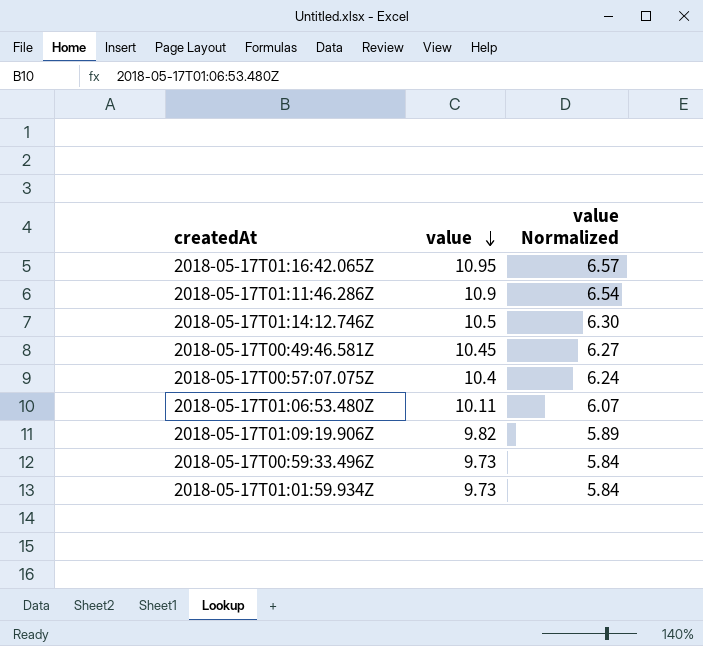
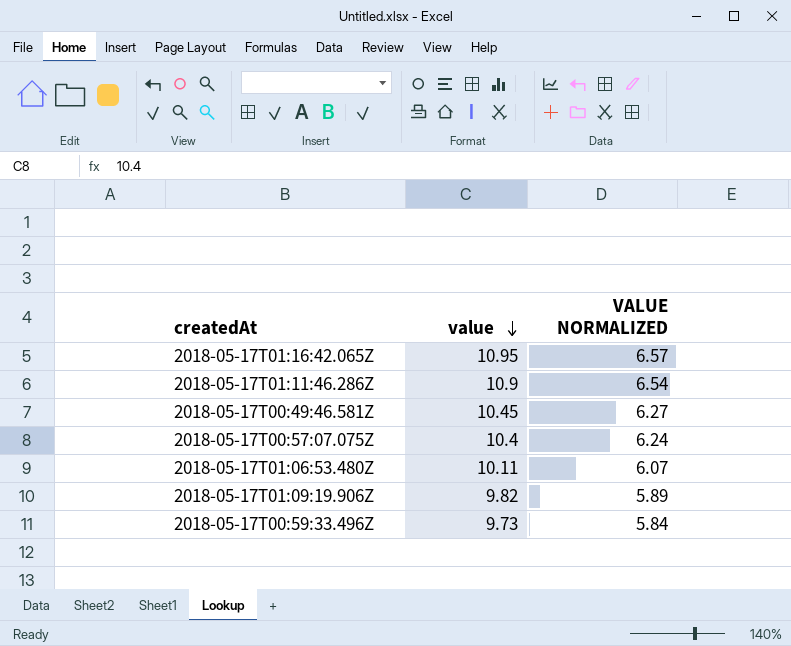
column name: value Normalized -> VALUE NORMALIZED
row 2018-05-17T01:14:12.746Z: 10.5 | 6.30 -> none
row 2018-05-17T01:01:59.934Z: 9.73 | 5.84 -> none

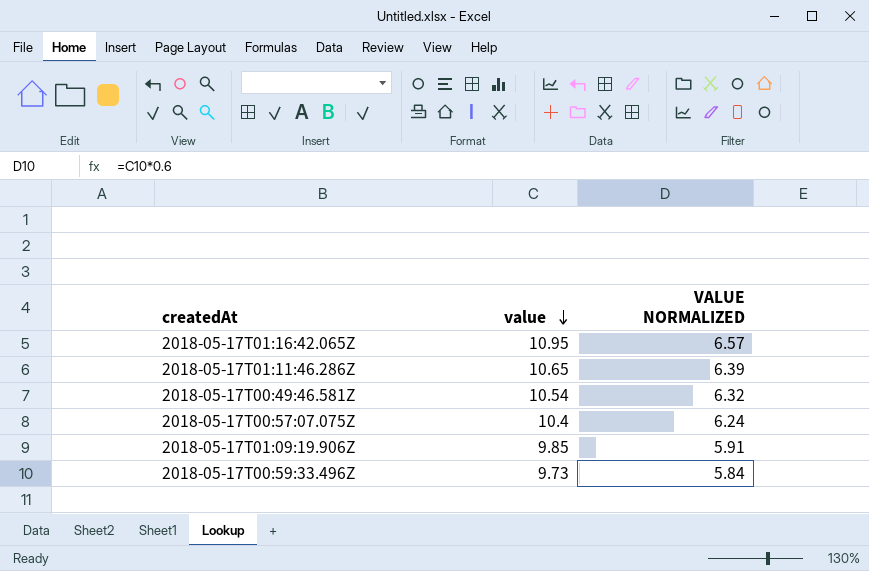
row 2018-05-17T01:06:53.480Z: 10.11 | 6.07 -> none
2018-05-17T01:11:46.286Z | value: 10.9 -> 10.65
2018-05-17T01:11:46.286Z | VALUE NORMALIZED: 6.54 -> 6.39
2018-05-17T00:49:46.581Z | value: 10.45 -> 10.54
2018-05-17T00:49:46.581Z | VALUE NORMALIZED: 6.27 -> 6.32
2018-05-17T01:09:19.906Z | value: 9.82 -> 9.85
2018-05-17T01:09:19.906Z | VALUE NORMALIZED: 5.89 -> 5.91

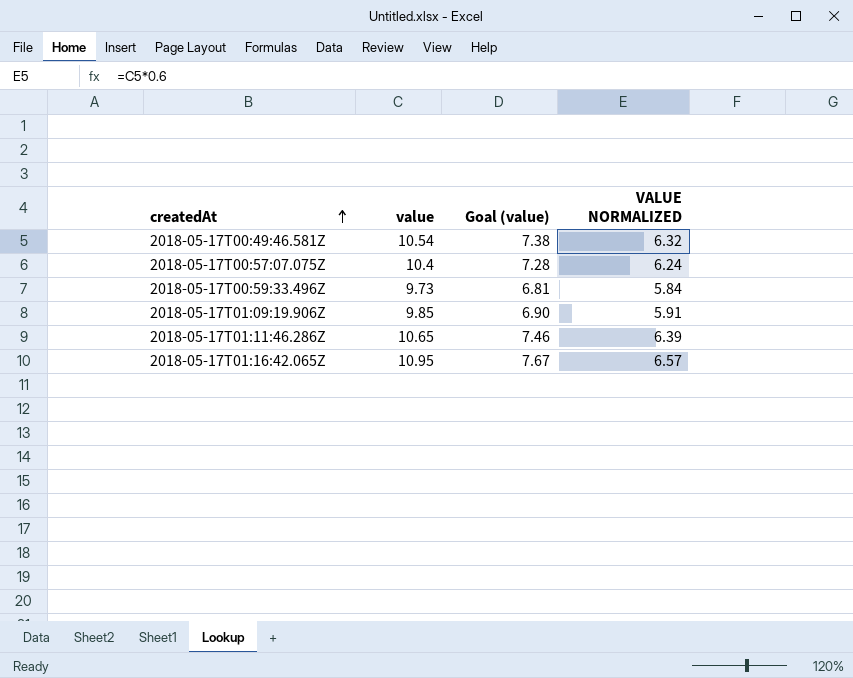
row order: value descending -> createdAt ascending
column Goal (value) | formula: none -> [value] * 0.7

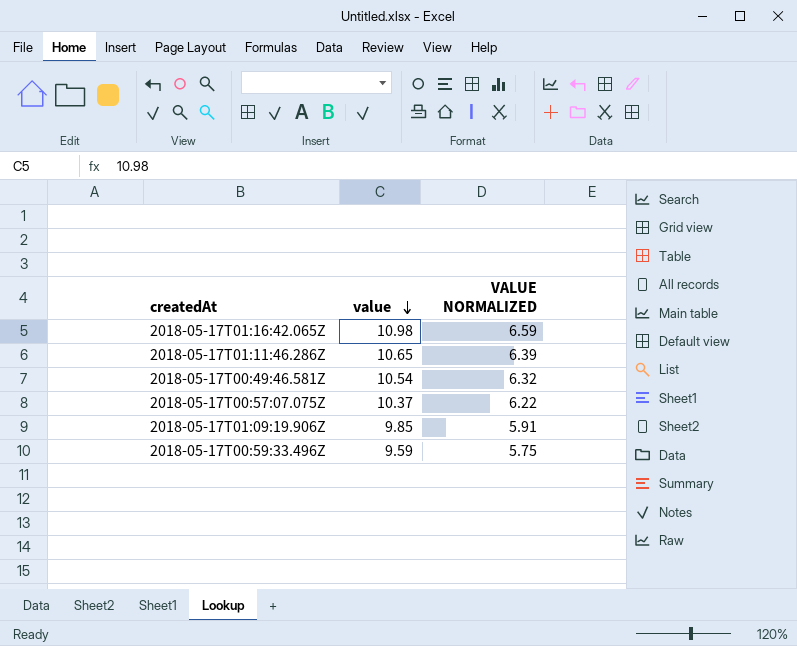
row order: createdAt ascending -> value descending
column Goal (value) | formula: [value] * 0.7 -> none
2018-05-17T01:16:42.065Z | value: 10.95 -> 10.98
2018-05-17T01:16:42.065Z | VALUE NORMALIZED: 6.57 -> 6.59
2018-05-17T00:57:07.075Z | value: 10.4 -> 10.37
2018-05-17T00:57:07.075Z | VALUE NORMALIZED: 6.24 -> 6.22
2018-05-17T00:59:33.496Z | value: 9.73 -> 9.59
2018-05-17T00:59:33.496Z | VALUE NORMALIZED: 5.84 -> 5.75

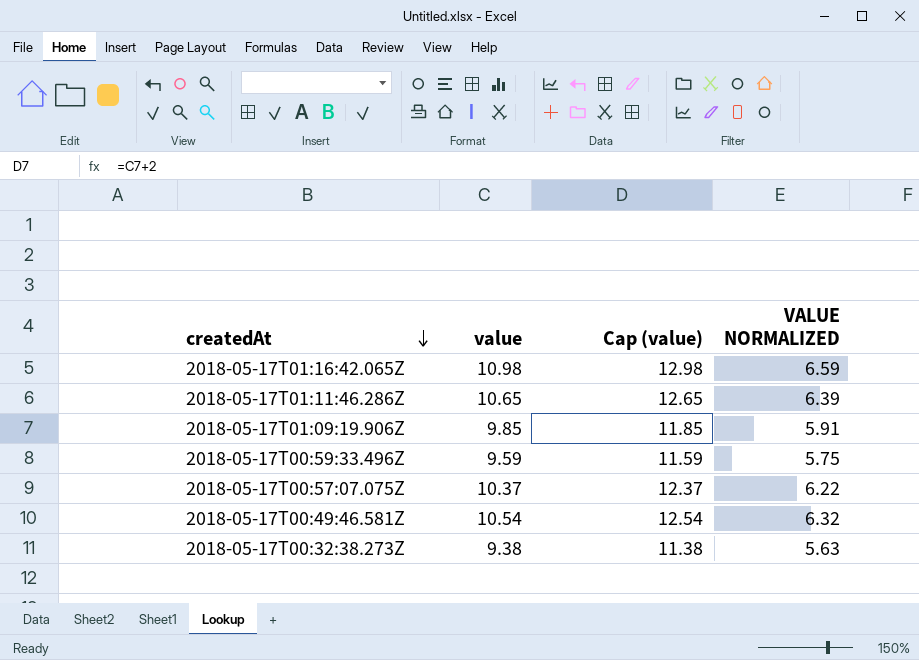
row order: value descending -> createdAt descending
column Cap (value) | formula: none -> [value] + 2
row 2018-05-17T00:32:38.273Z: none -> 9.38 | 11.38 | 5.63

